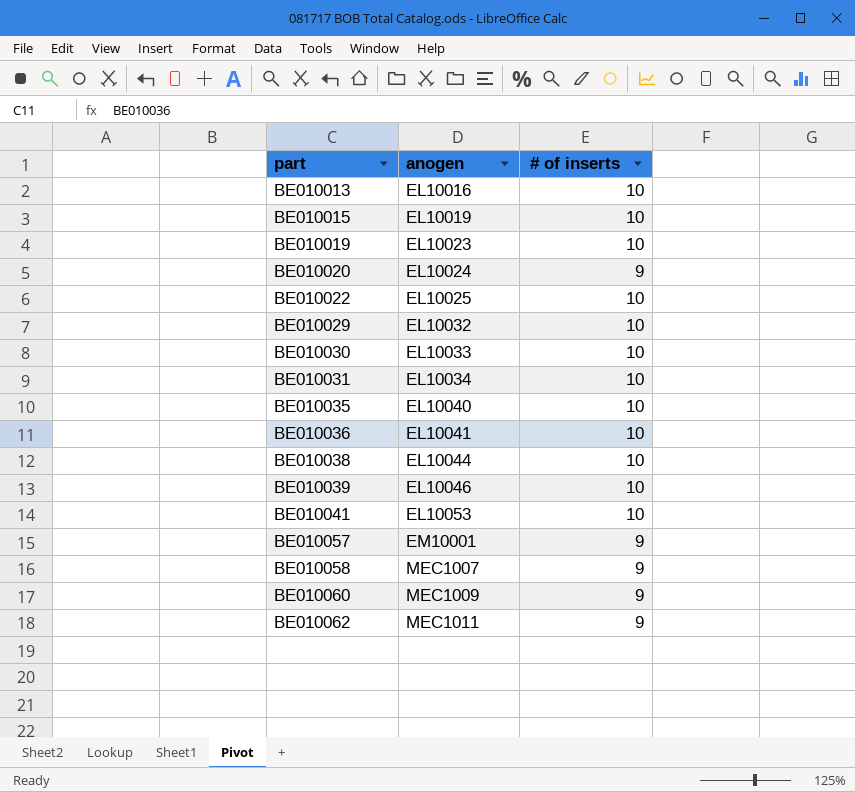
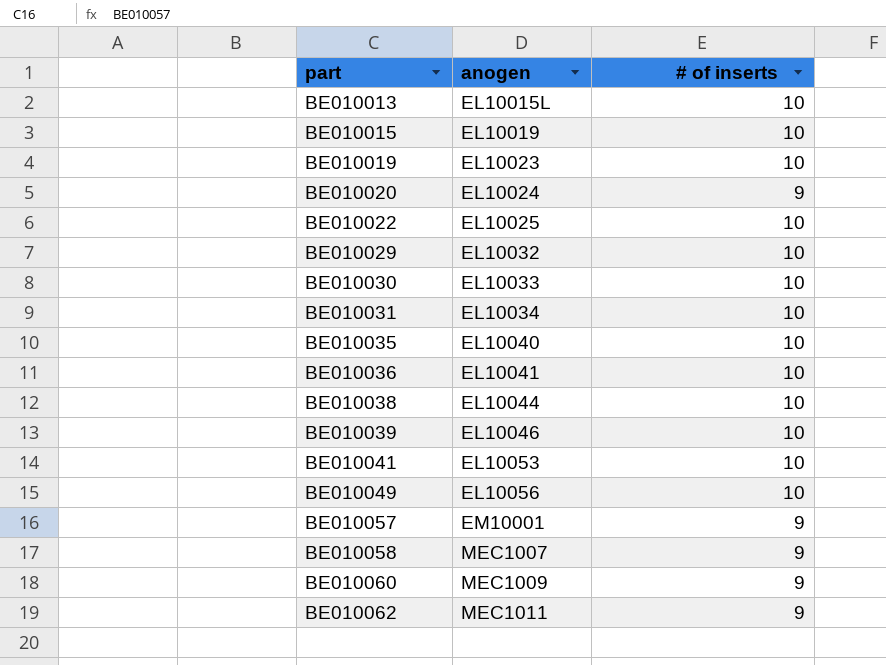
BE010013 | anogen: EL10016 -> EL10015L
row BE010049: none -> EL10056 | 10

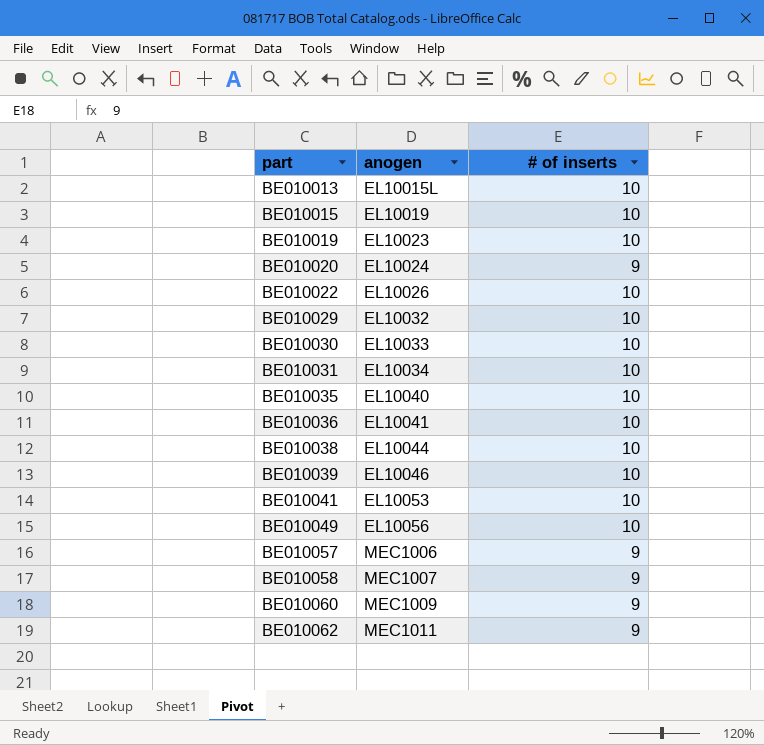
BE010022 | anogen: EL10025 -> EL10026
BE010057 | anogen: EM10001 -> MEC1006

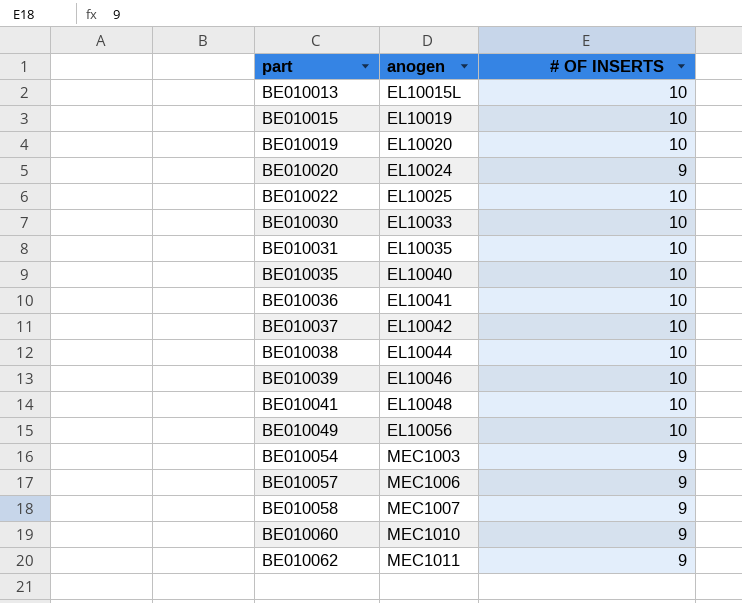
column name: # of inserts -> # OF INSERTS
row BE010029: EL10032 | 10 -> none
BE010019 | anogen: EL10023 -> EL10020
BE010022 | anogen: EL10026 -> EL10025
BE010031 | anogen: EL10034 -> EL10035
row BE010037: none -> EL10042 | 10
BE010041 | anogen: EL10053 -> EL10048
row BE010054: none -> MEC1003 | 9
BE010060 | anogen: MEC1009 -> MEC1010

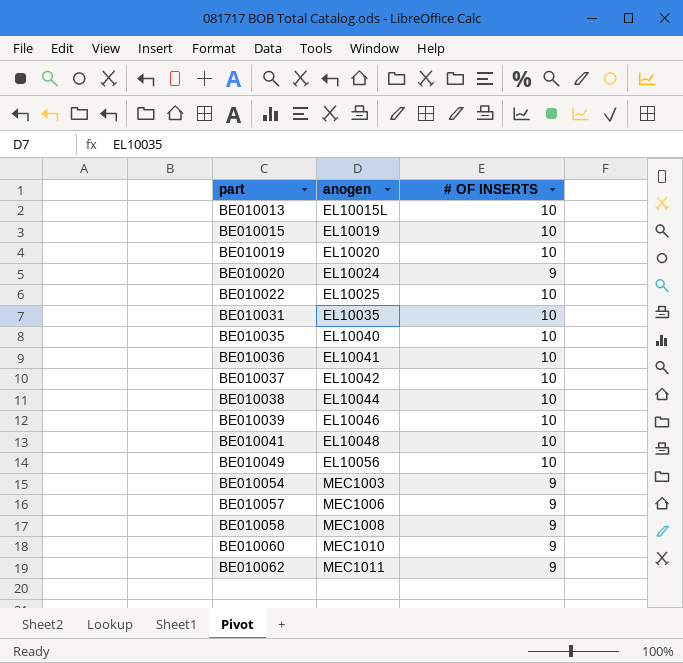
row BE010030: EL10033 | 10 -> none
BE010058 | anogen: MEC1007 -> MEC1008

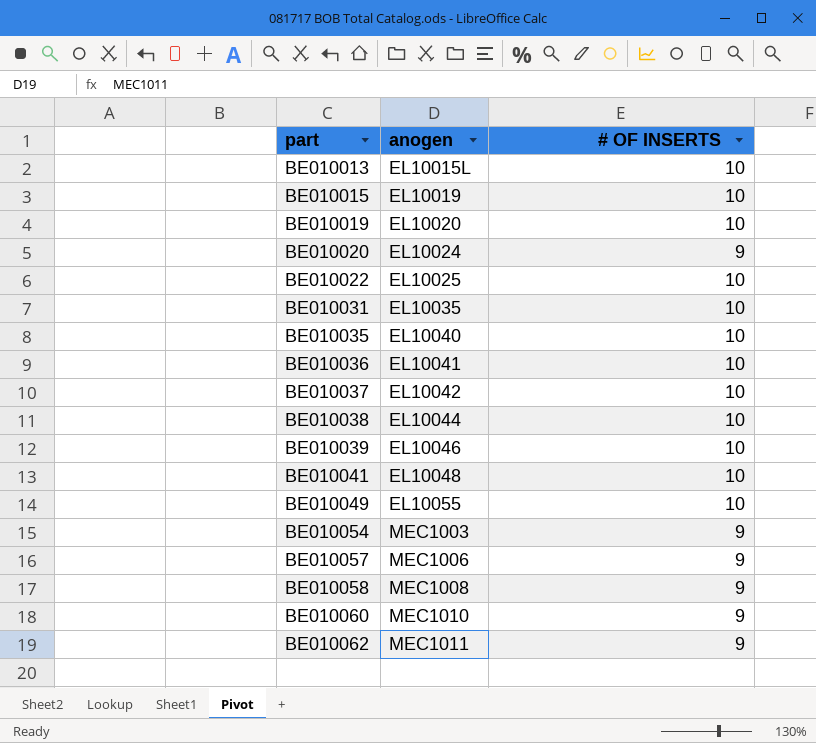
BE010049 | anogen: EL10056 -> EL10055

